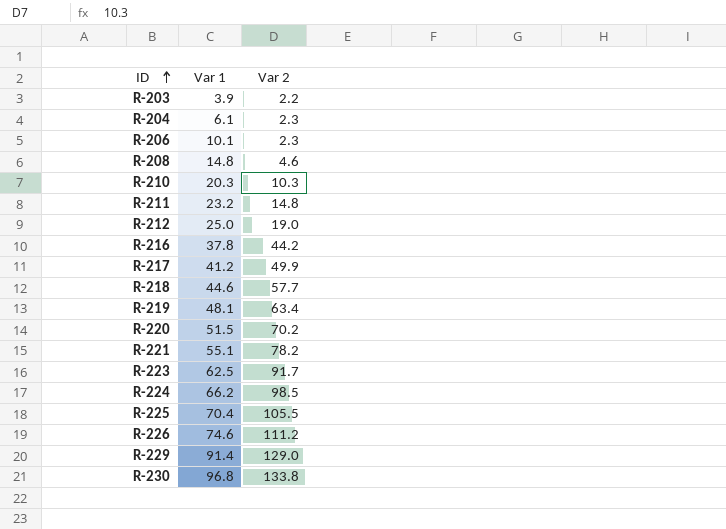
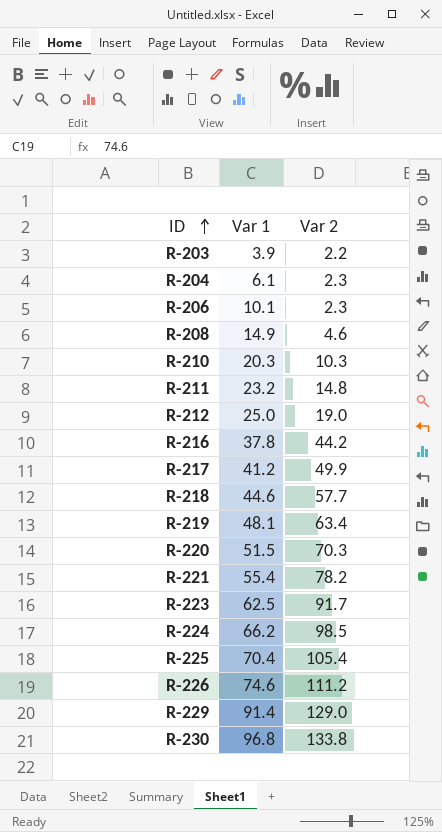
R-208 | Var 1: 14.8 -> 14.9
R-220 | Var 2: 70.2 -> 70.3
R-221 | Var 1: 55.1 -> 55.4
R-225 | Var 2: 105.5 -> 105.4

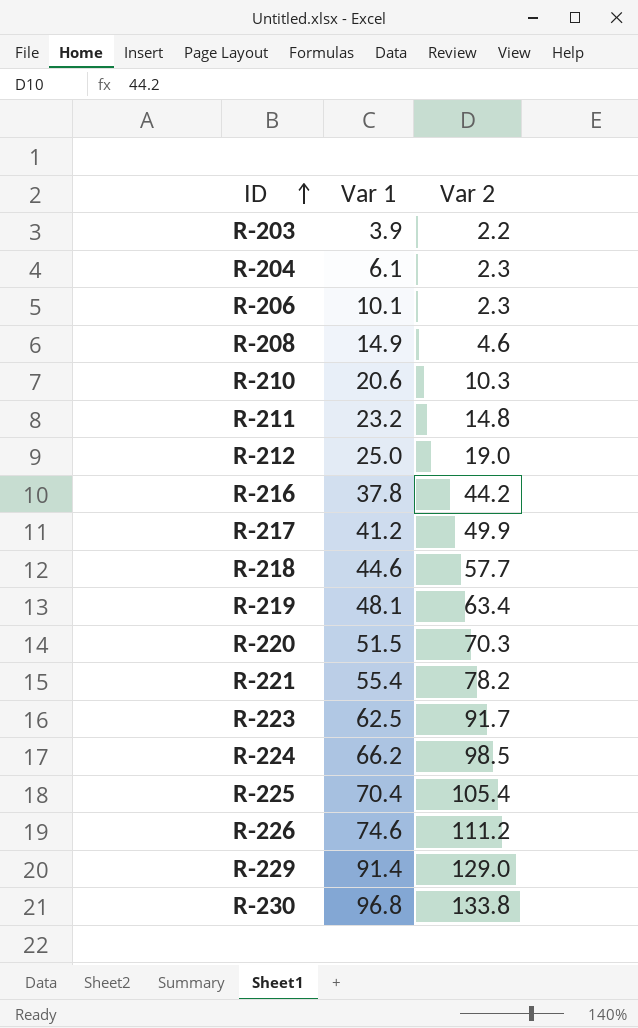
R-210 | Var 1: 20.3 -> 20.6

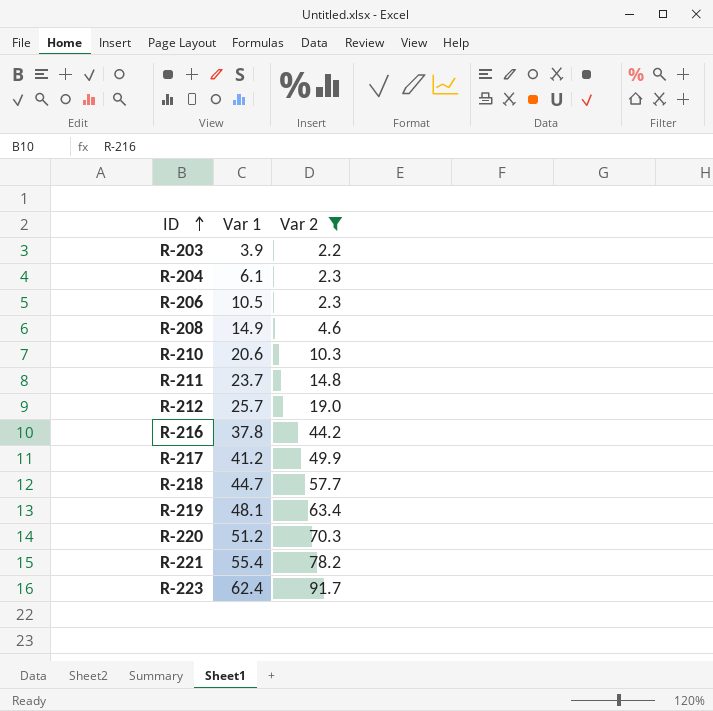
filter: none -> Var 2 <= 91.7
R-206 | Var 1: 10.1 -> 10.5
R-211 | Var 1: 23.2 -> 23.7
R-212 | Var 1: 25.0 -> 25.7
R-218 | Var 1: 44.6 -> 44.7
R-220 | Var 1: 51.5 -> 51.2
R-223 | Var 1: 62.5 -> 62.4

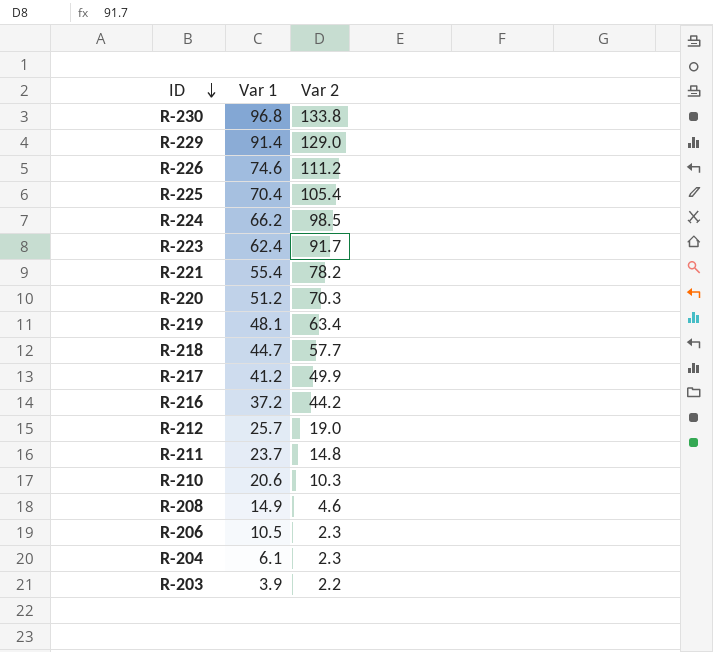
filter: Var 2 <= 91.7 -> none
row order: ID ascending -> ID descending
R-216 | Var 1: 37.8 -> 37.2

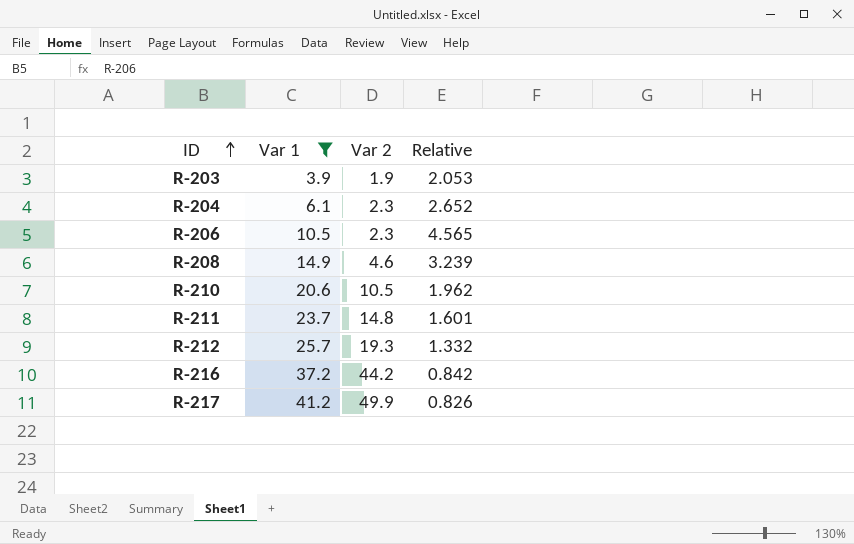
filter: none -> Var 1 <= 41.2
row order: ID descending -> ID ascending
column Relative | formula: none -> [Var 1] / [Var 2]
R-203 | Var 2: 2.2 -> 1.9
R-210 | Var 2: 10.3 -> 10.5
R-212 | Var 2: 19.0 -> 19.3

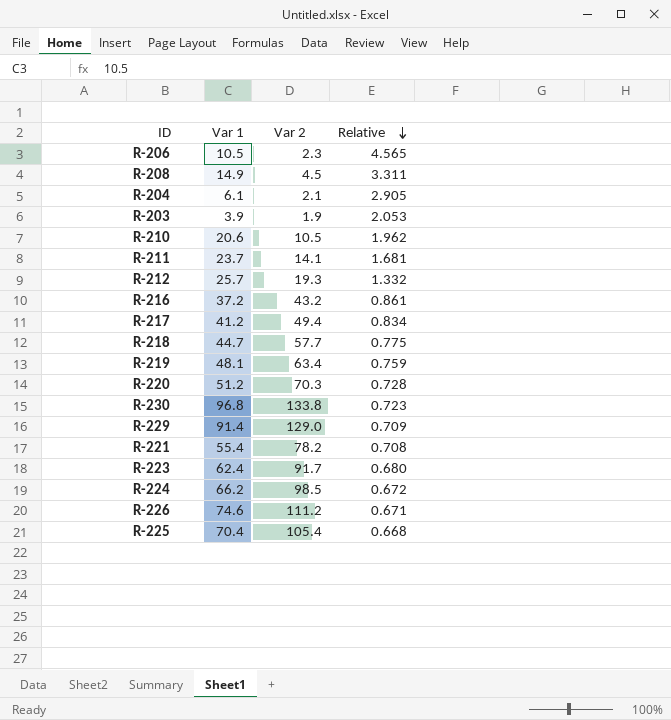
filter: Var 1 <= 41.2 -> none
row order: ID ascending -> Relative descending
R-208 | Var 2: 4.6 -> 4.5
R-208 | Relative: 3.239 -> 3.311
R-204 | Var 2: 2.3 -> 2.1
R-204 | Relative: 2.652 -> 2.905
R-211 | Var 2: 14.8 -> 14.1
R-211 | Relative: 1.601 -> 1.681
R-216 | Var 2: 44.2 -> 43.2
R-216 | Relative: 0.842 -> 0.861
R-217 | Var 2: 49.9 -> 49.4
R-217 | Relative: 0.826 -> 0.834

